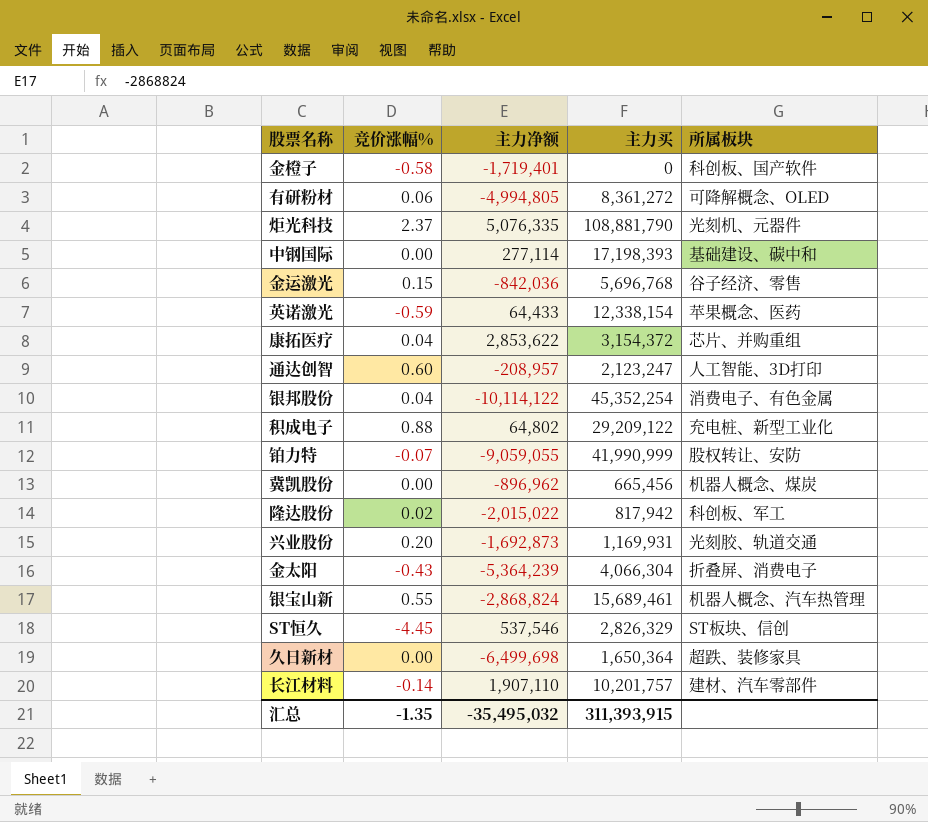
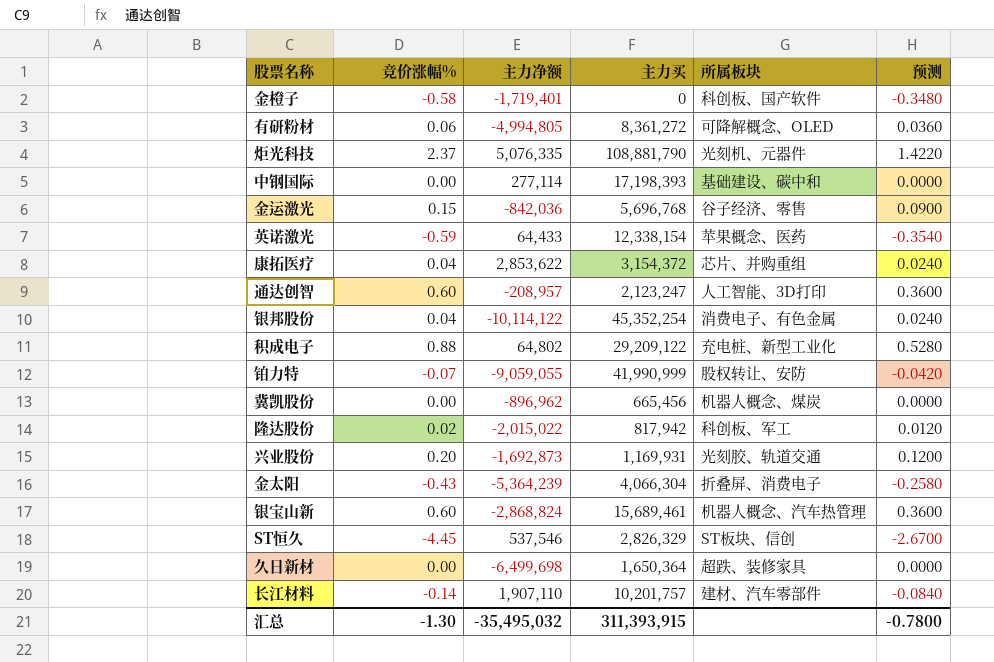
column 预测 | formula: none -> [竞价涨幅%] * 0.6
银宝山新 | 竞价涨幅%: 0.55 -> 0.60
汇总 | 竞价涨幅%: -1.35 -> -1.30

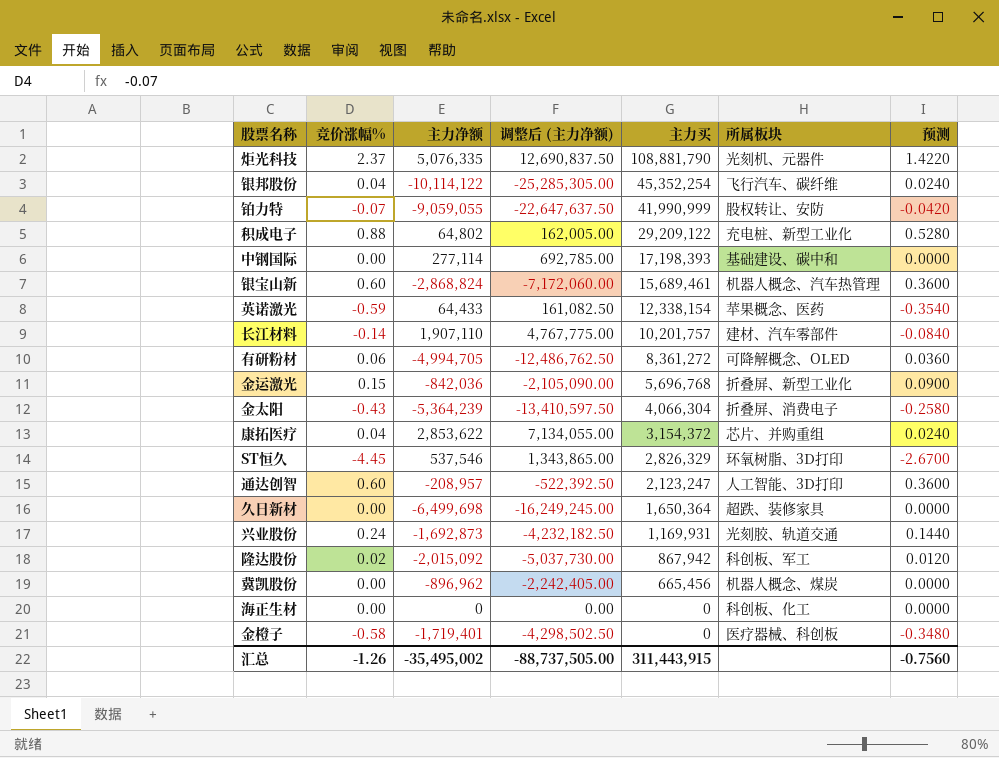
row order: none -> 主力买 descending
column 调整后 (主力净额) | formula: none -> [主力净额] * 2.5
银邦股份 | 所属板块: 消费电子、有色金属 -> 飞行汽车、碳纤维
有研粉材 | 主力净额: -4,994,805 -> -4,994,705
金运激光 | 所属板块: 谷子经济、零售 -> 折叠屏、新型工业化
ST恒久 | 所属板块: ST板块、信创 -> 环氧树脂、3D打印
兴业股份 | 竞价涨幅%: 0.20 -> 0.24
兴业股份 | 预测: 0.1200 -> 0.1440
隆达股份 | 主力净额: -2,015,022 -> -2,015,092
隆达股份 | 主力买: 817,942 -> 867,942
row 海正生材: none -> 0.00 | 0 | 0.00 | 0 | 科创板、化工 | 0.0000
金橙子 | 所属板块: 科创板、国产软件 -> 医疗器械、科创板
汇总 | 竞价涨幅%: -1.30 -> -1.26
汇总 | 主力净额: -35,495,032 -> -35,495,002
汇总 | 主力买: 311,393,915 -> 311,443,915
汇总 | 预测: -0.7800 -> -0.7560

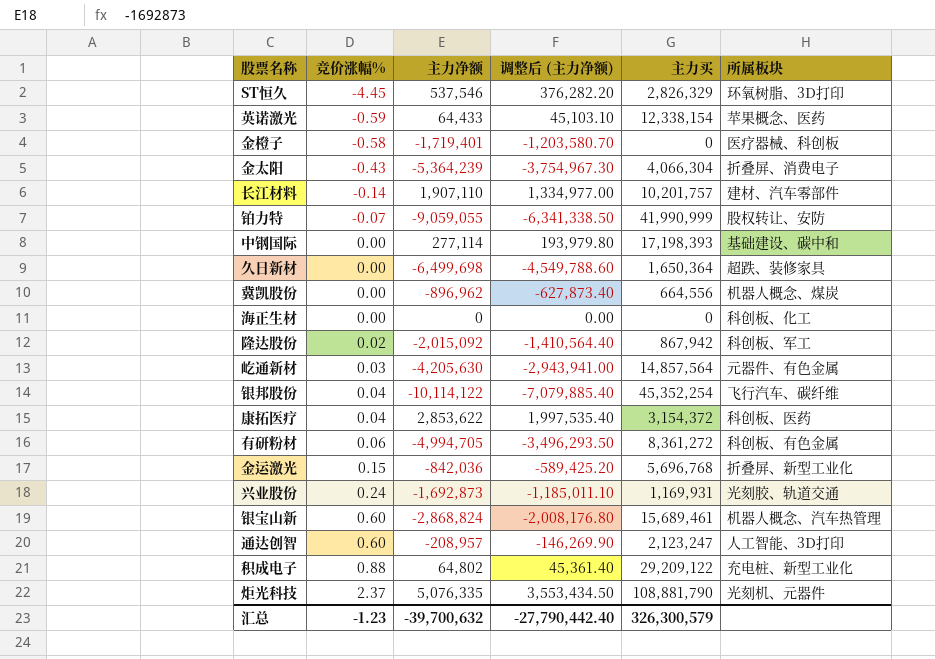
row order: 主力买 descending -> 竞价涨幅% ascending
column 预测 | formula: [竞价涨幅%] * 0.6 -> none
column 调整后 (主力净额) | formula: [主力净额] * 2.5 -> [主力净额] * 0.7
冀凯股份 | 主力买: 665,456 -> 664,556
row 屹通新材: none -> 0.03 | -4,205,630 | -2,943,941.00 | 14,857,564 | 元器件、有色金属
康拓医疗 | 所属板块: 芯片、并购重组 -> 科创板、医药
有研粉材 | 所属板块: 可降解概念、OLED -> 科创板、有色金属
汇总 | 竞价涨幅%: -1.26 -> -1.23
汇总 | 主力净额: -35,495,002 -> -39,700,632
汇总 | 调整后 (主力净额): -88,737,505.00 -> -27,790,442.40
汇总 | 主力买: 311,443,915 -> 326,300,579

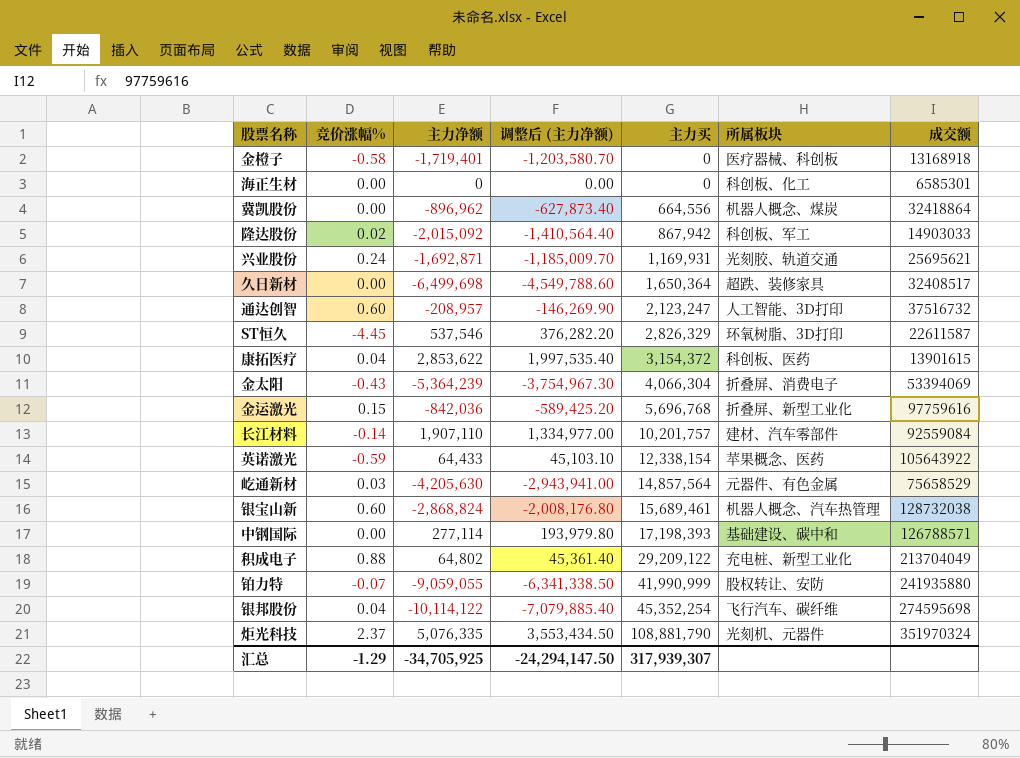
row order: 竞价涨幅% ascending -> 主力买 ascending
column 成交额 | position: none -> 7
row 有研粉材: 0.06 | -4,994,705 | -3,496,293.50 | 8,361,272 | 科创板、有色金属 -> none
兴业股份 | 主力净额: -1,692,873 -> -1,692,871
兴业股份 | 调整后 (主力净额): -1,185,011.10 -> -1,185,009.70
汇总 | 竞价涨幅%: -1.23 -> -1.29
汇总 | 主力净额: -39,700,632 -> -34,705,925
汇总 | 调整后 (主力净额): -27,790,442.40 -> -24,294,147.50
汇总 | 主力买: 326,300,579 -> 317,939,307

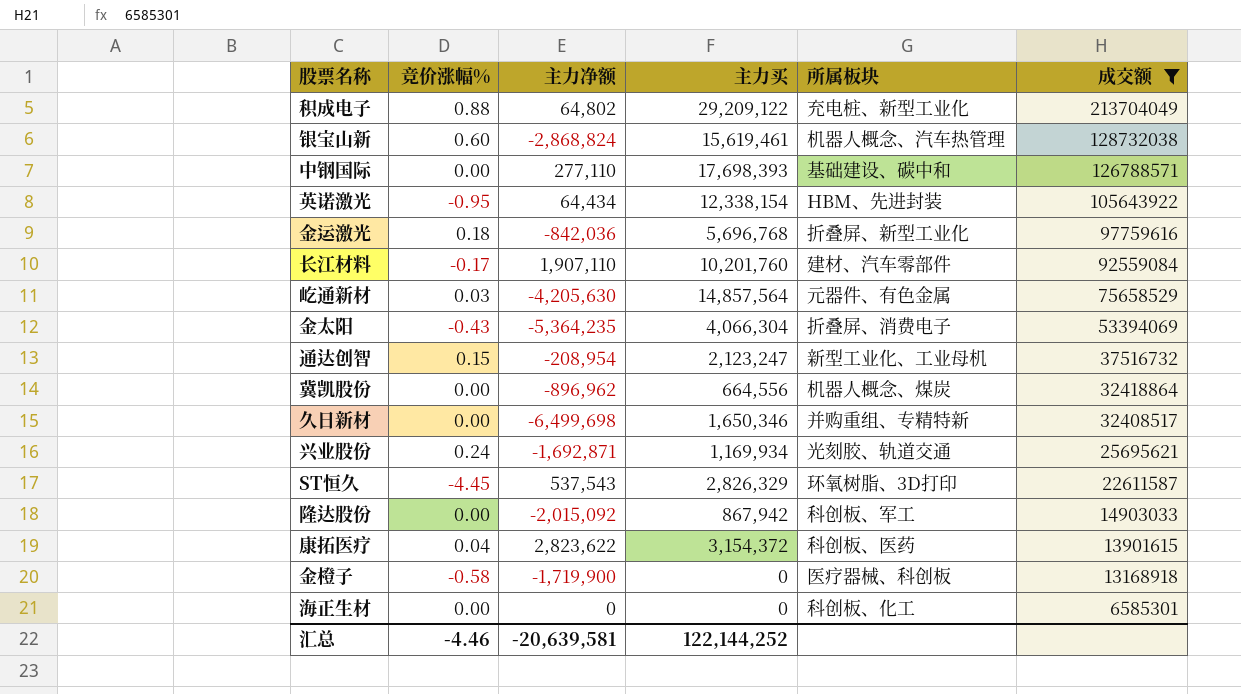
filter: none -> 成交额 <= 213704049
row order: 主力买 ascending -> 成交额 descending
column 调整后 (主力净额) | formula: [主力净额] * 0.7 -> none
银宝山新 | 主力买: 15,689,461 -> 15,619,461
中钢国际 | 主力净额: 277,114 -> 277,110
中钢国际 | 主力买: 17,198,393 -> 17,698,393
英诺激光 | 竞价涨幅%: -0.59 -> -0.95
英诺激光 | 主力净额: 64,433 -> 64,434
英诺激光 | 所属板块: 苹果概念、医药 -> HBM、先进封装
金运激光 | 竞价涨幅%: 0.15 -> 0.18
长江材料 | 竞价涨幅%: -0.14 -> -0.17
长江材料 | 主力买: 10,201,757 -> 10,201,760
金太阳 | 主力净额: -5,364,239 -> -5,364,235
通达创智 | 竞价涨幅%: 0.60 -> 0.15
通达创智 | 主力净额: -208,957 -> -208,954
通达创智 | 所属板块: 人工智能、3D打印 -> 新型工业化、工业母机
久日新材 | 主力买: 1,650,364 -> 1,650,346
久日新材 | 所属板块: 超跌、装修家具 -> 并购重组、专精特新
兴业股份 | 主力买: 1,169,931 -> 1,169,934
ST恒久 | 主力净额: 537,546 -> 537,543
隆达股份 | 竞价涨幅%: 0.02 -> 0.00
康拓医疗 | 主力净额: 2,853,622 -> 2,823,622
金橙子 | 主力净额: -1,719,401 -> -1,719,900
汇总 | 竞价涨幅%: -1.29 -> -4.46
汇总 | 主力净额: -34,705,925 -> -20,639,581
汇总 | 主力买: 317,939,307 -> 122,144,252

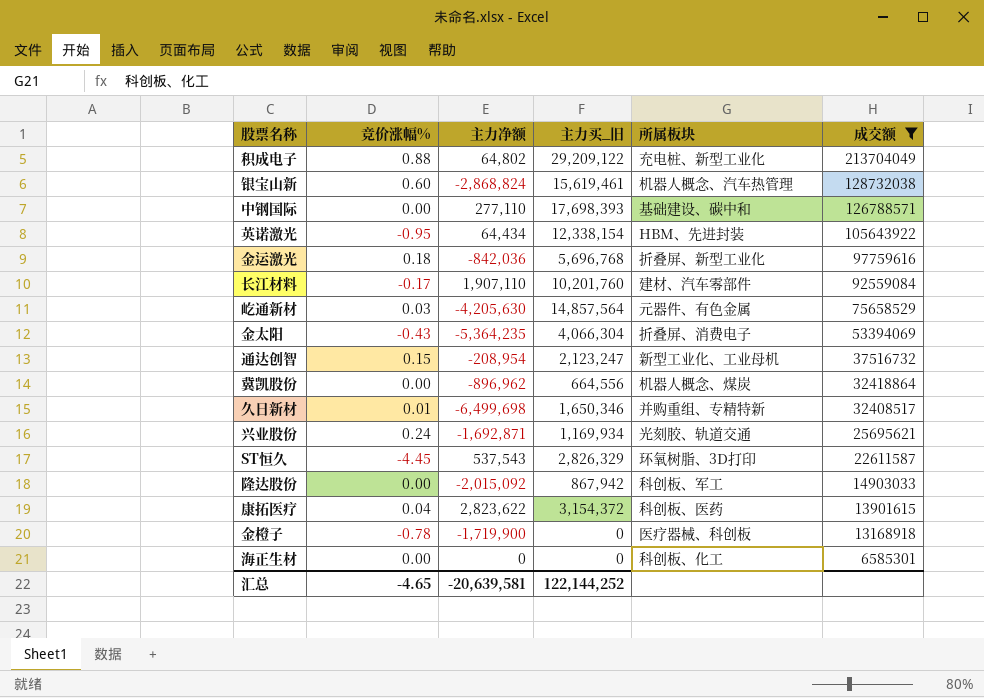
column name: 主力买 -> 主力买_旧
久日新材 | 竞价涨幅%: 0.00 -> 0.01
金橙子 | 竞价涨幅%: -0.58 -> -0.78
汇总 | 竞价涨幅%: -4.46 -> -4.65

